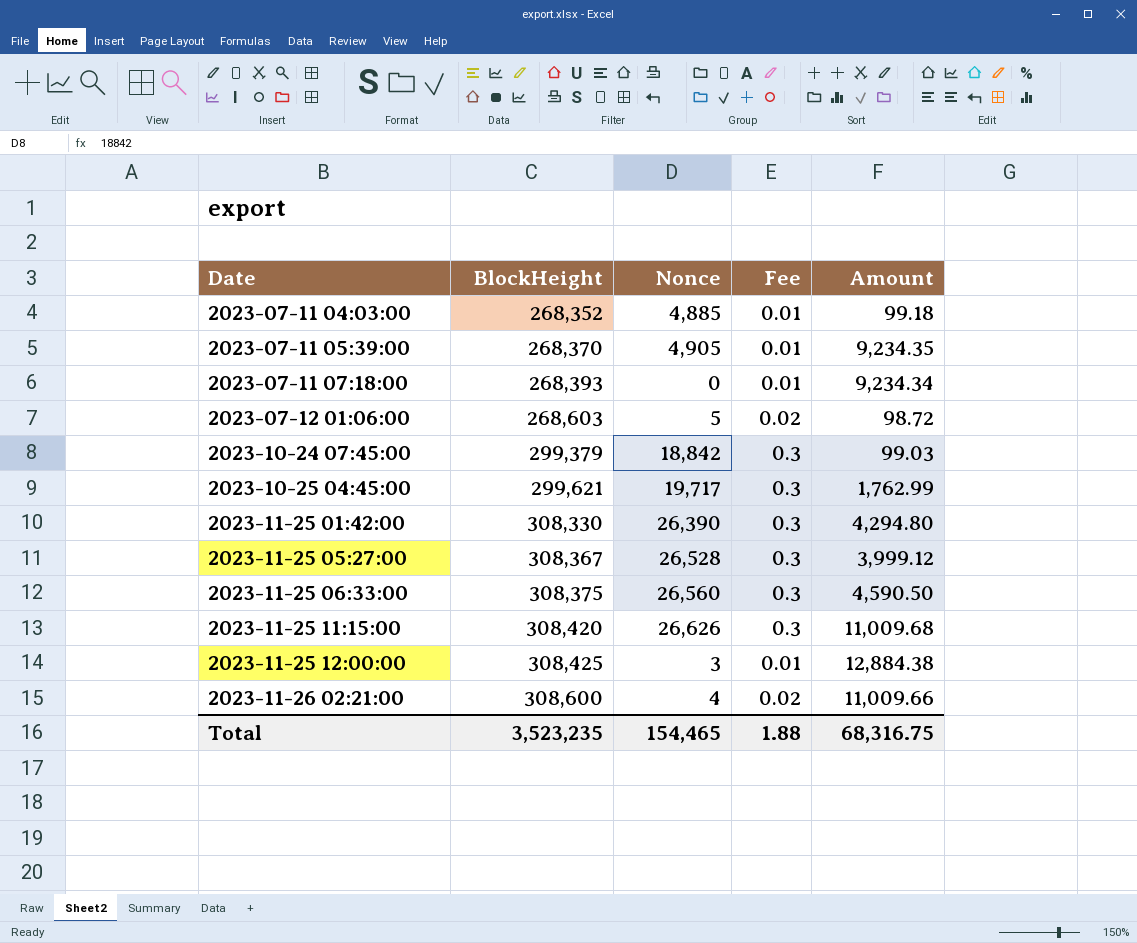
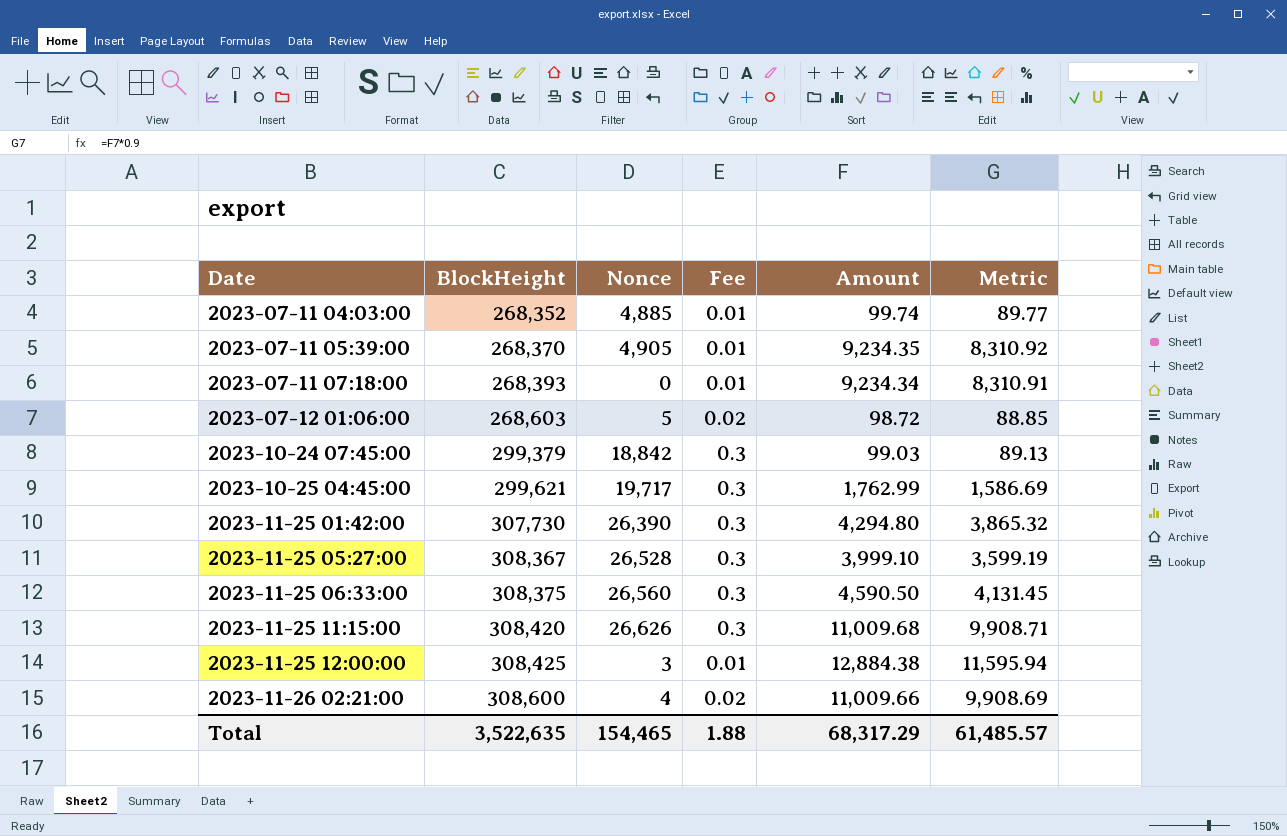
column Metric | formula: none -> [Amount] * 0.9
2023-07-11 04:03:00 | Amount: 99.18 -> 99.74
2023-11-25 01:42:00 | BlockHeight: 308,330 -> 307,730
2023-11-25 05:27:00 | Amount: 3,999.12 -> 3,999.10
Total | BlockHeight: 3,523,235 -> 3,522,635
Total | Amount: 68,316.75 -> 68,317.29

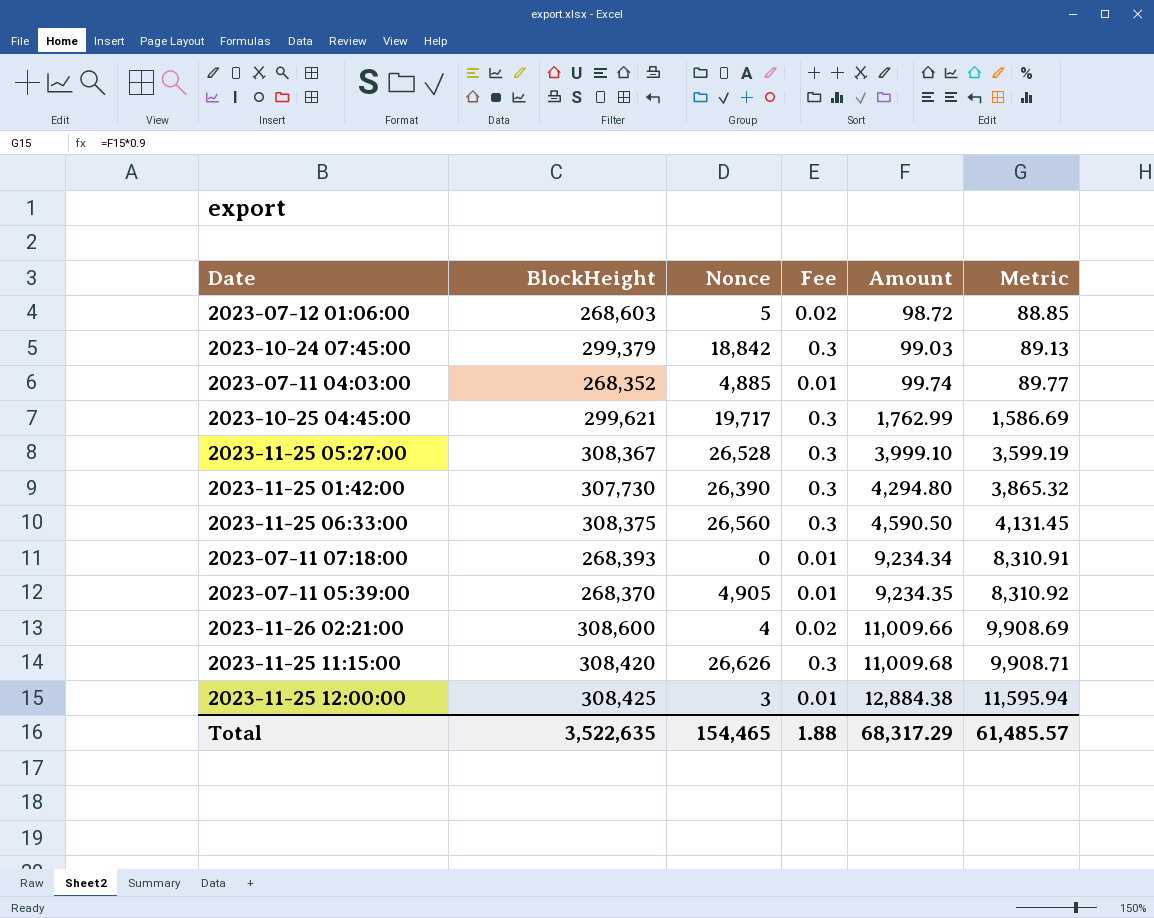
row order: Date ascending -> Amount ascending

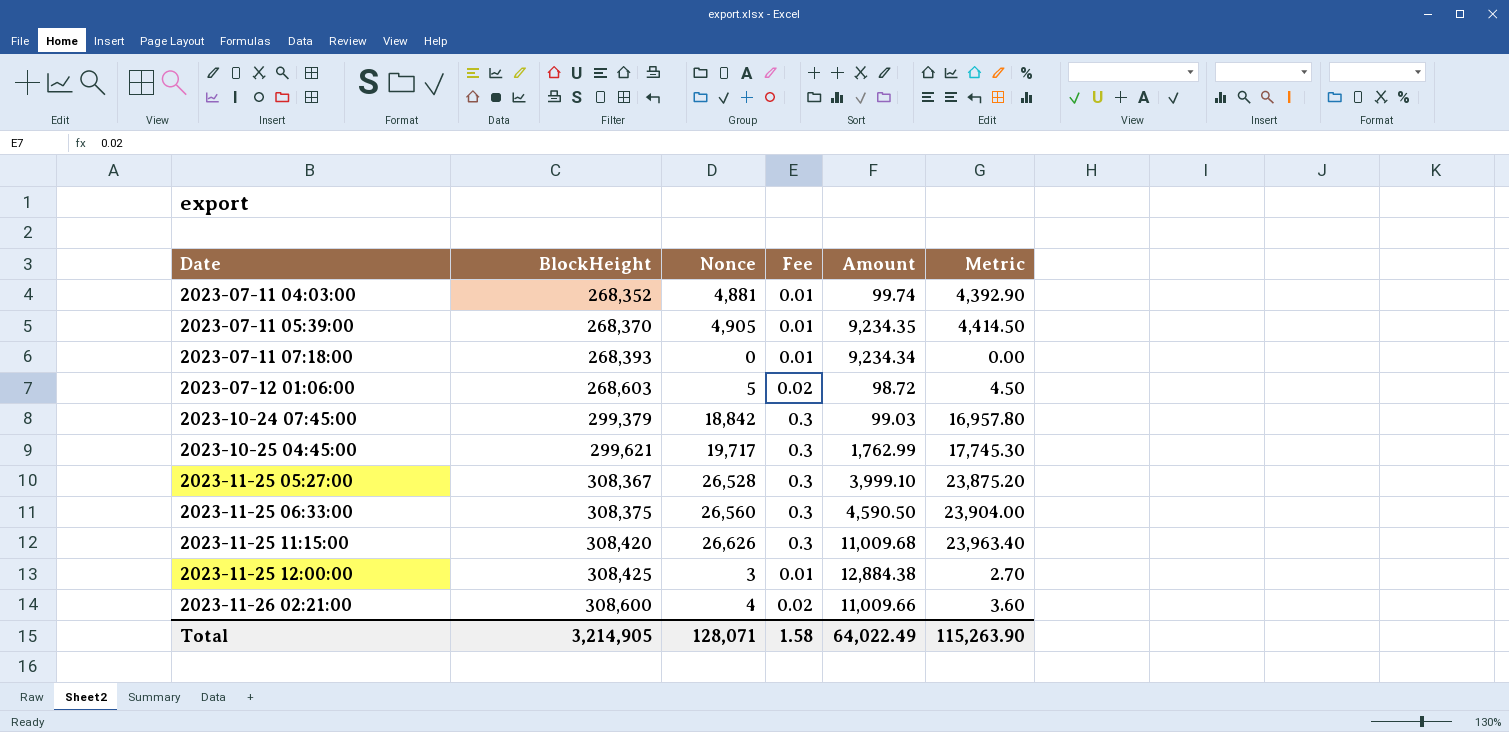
row order: Amount ascending -> Date ascending
column Metric | formula: [Amount] * 0.9 -> [Nonce] * 0.9
row 2023-11-25 01:42:00: 307,730 | 26,390 | 0.3 | 4,294.80 | 3,865.32 -> none
2023-07-11 04:03:00 | Nonce: 4,885 -> 4,881
Total | BlockHeight: 3,522,635 -> 3,214,905
Total | Nonce: 154,465 -> 128,071
Total | Fee: 1.88 -> 1.58
Total | Amount: 68,317.29 -> 64,022.49
Total | Metric: 61,485.57 -> 115,263.90

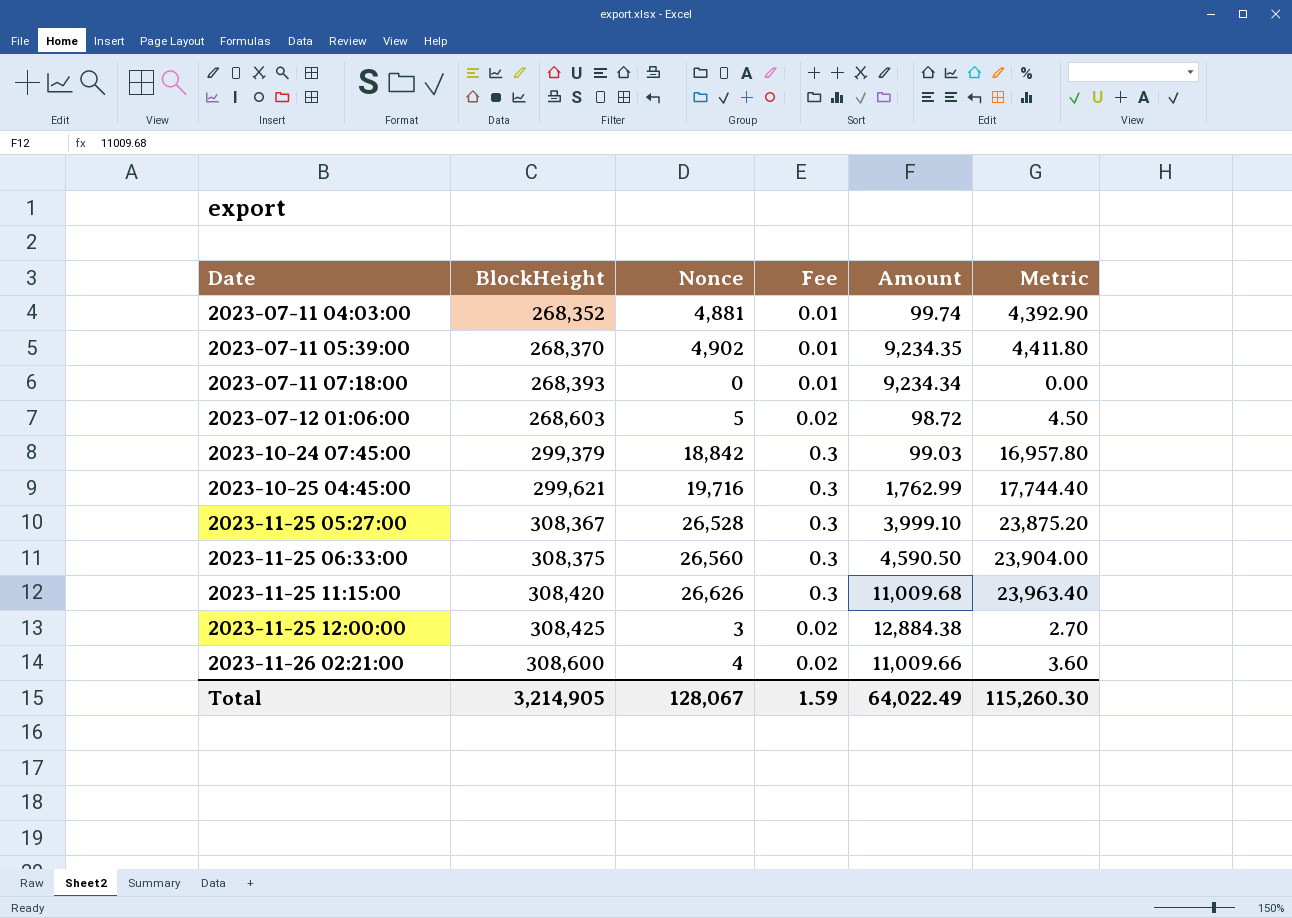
2023-07-11 05:39:00 | Nonce: 4,905 -> 4,902
2023-07-11 05:39:00 | Metric: 4,414.50 -> 4,411.80
2023-10-25 04:45:00 | Nonce: 19,717 -> 19,716
2023-10-25 04:45:00 | Metric: 17,745.30 -> 17,744.40
2023-11-25 12:00:00 | Fee: 0.01 -> 0.02
Total | Nonce: 128,071 -> 128,067
Total | Fee: 1.58 -> 1.59
Total | Metric: 115,263.90 -> 115,260.30

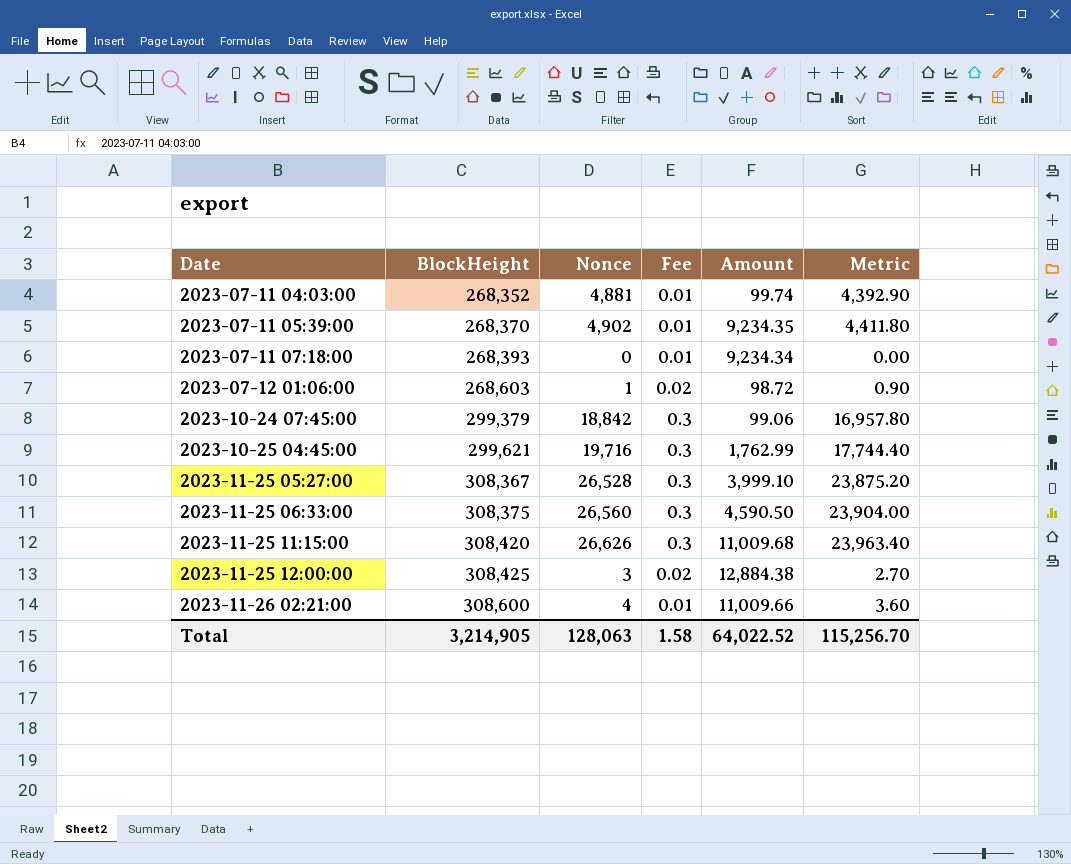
2023-07-12 01:06:00 | Nonce: 5 -> 1
2023-07-12 01:06:00 | Metric: 4.50 -> 0.90
2023-10-24 07:45:00 | Amount: 99.03 -> 99.06
2023-11-26 02:21:00 | Fee: 0.02 -> 0.01
Total | Nonce: 128,067 -> 128,063
Total | Fee: 1.59 -> 1.58
Total | Amount: 64,022.49 -> 64,022.52
Total | Metric: 115,260.30 -> 115,256.70

